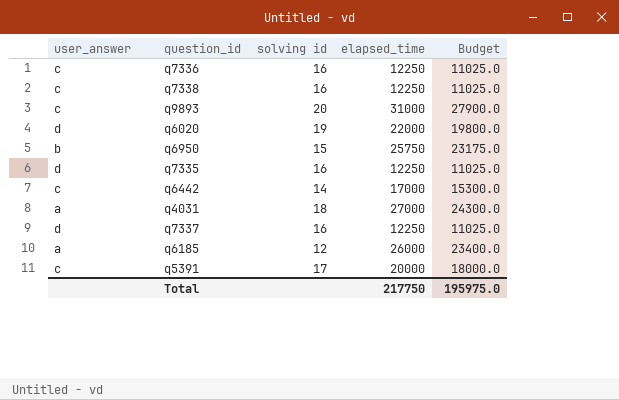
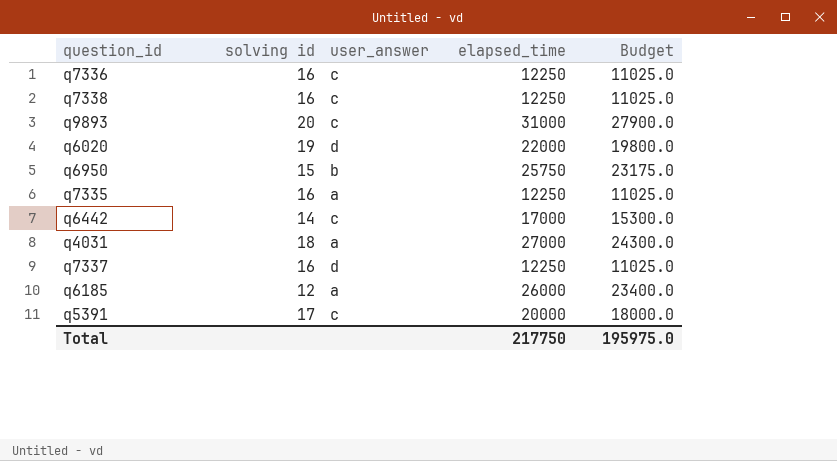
column user_answer | position: 1 -> 3
q7335 | user_answer: d -> a

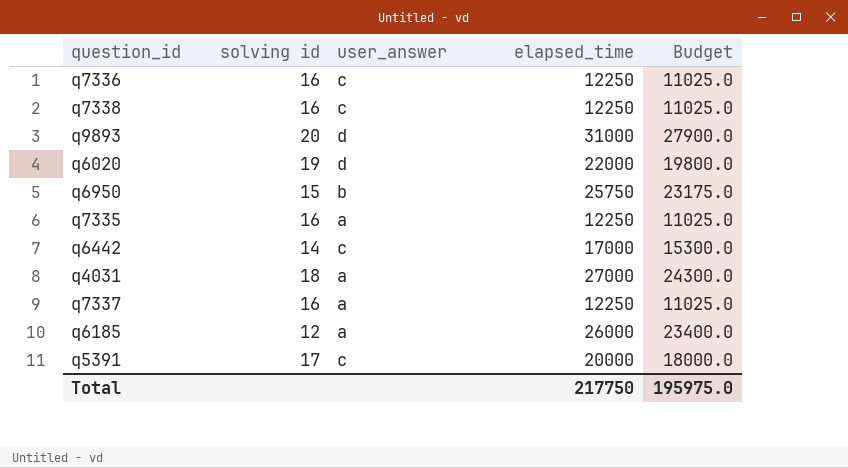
q9893 | user_answer: c -> d
q7337 | user_answer: d -> a

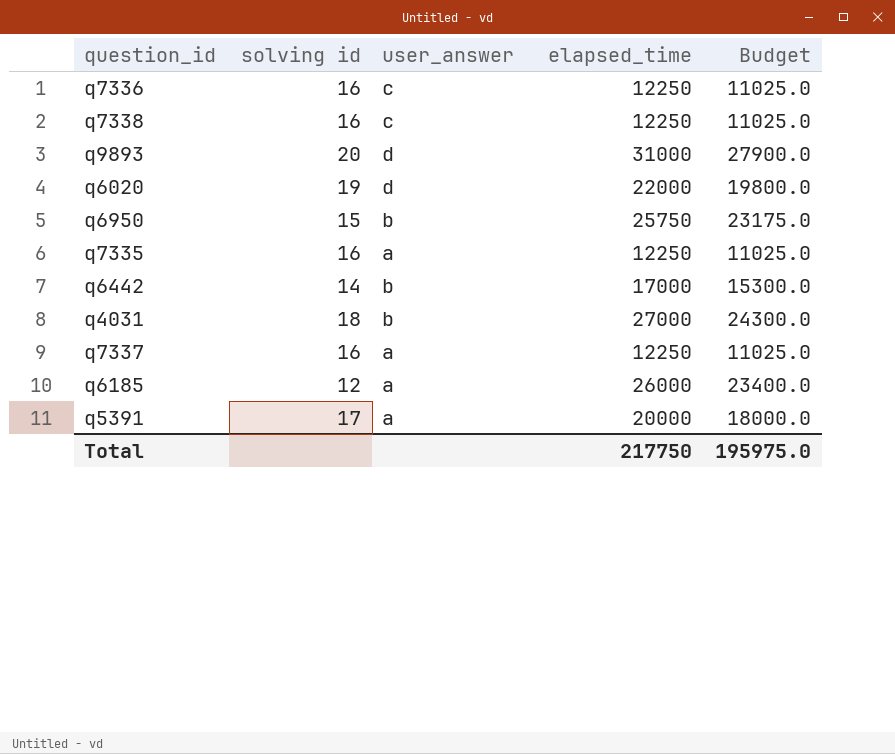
q6442 | user_answer: c -> b
q4031 | user_answer: a -> b
q5391 | user_answer: c -> a

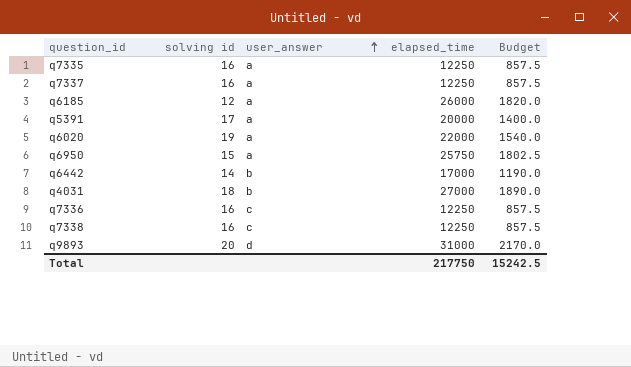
row order: none -> user_answer ascending
column Budget | formula: [elapsed_time] * 0.9 -> [elapsed_time] * 0.07
q6020 | user_answer: d -> a
q6950 | user_answer: b -> a
Total | Budget: 195975.0 -> 15242.5

